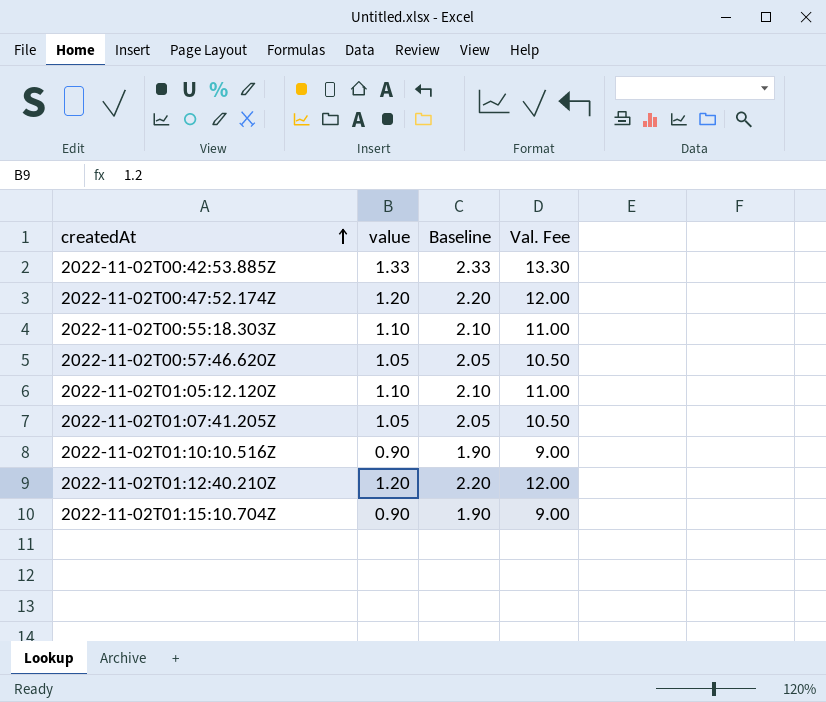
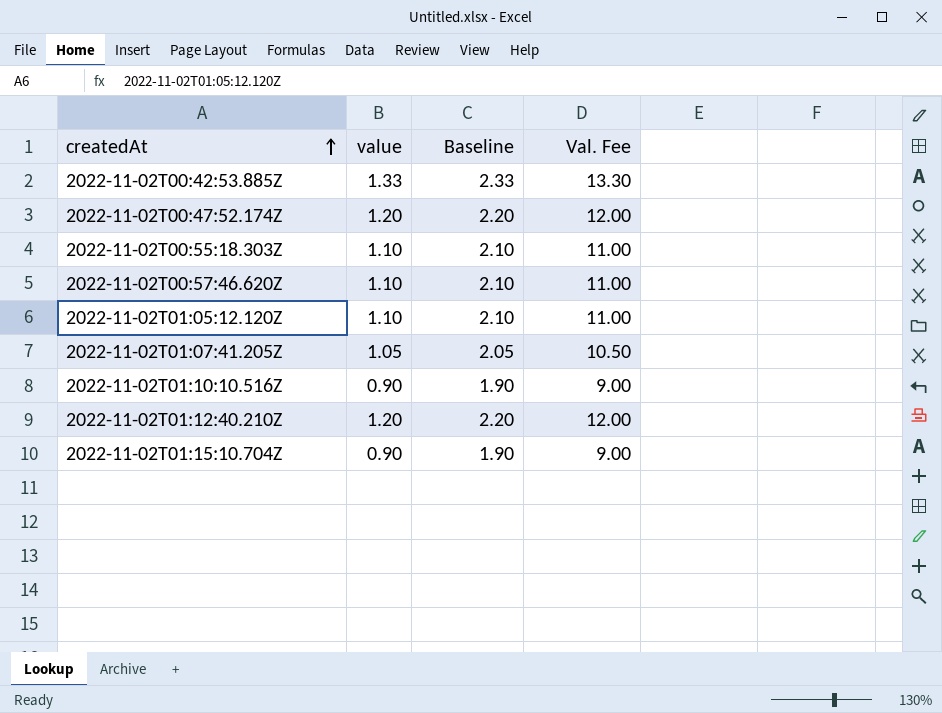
2022-11-02T00:57:46.620Z | value: 1.05 -> 1.10
2022-11-02T00:57:46.620Z | Baseline: 2.05 -> 2.10
2022-11-02T00:57:46.620Z | Val. Fee: 10.50 -> 11.00

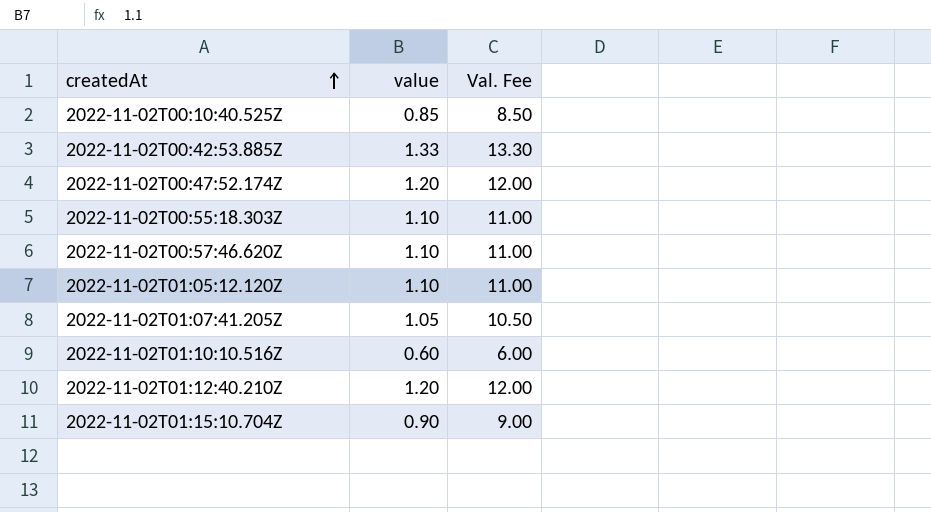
column Baseline | formula: [value] + 1 -> none
row 2022-11-02T00:10:40.525Z: none -> 0.85 | 8.50
2022-11-02T01:10:10.516Z | value: 0.90 -> 0.60
2022-11-02T01:10:10.516Z | Val. Fee: 9.00 -> 6.00

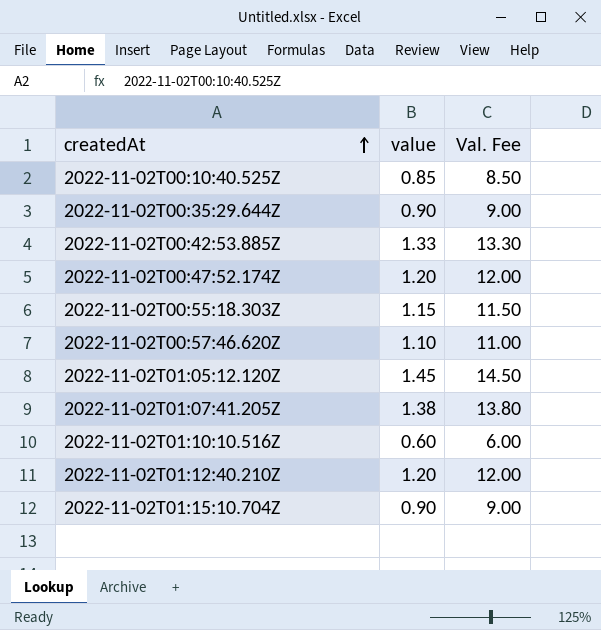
row 2022-11-02T00:35:29.644Z: none -> 0.90 | 9.00
2022-11-02T00:55:18.303Z | value: 1.10 -> 1.15
2022-11-02T00:55:18.303Z | Val. Fee: 11.00 -> 11.50
2022-11-02T01:05:12.120Z | value: 1.10 -> 1.45
2022-11-02T01:05:12.120Z | Val. Fee: 11.00 -> 14.50
2022-11-02T01:07:41.205Z | value: 1.05 -> 1.38
2022-11-02T01:07:41.205Z | Val. Fee: 10.50 -> 13.80

